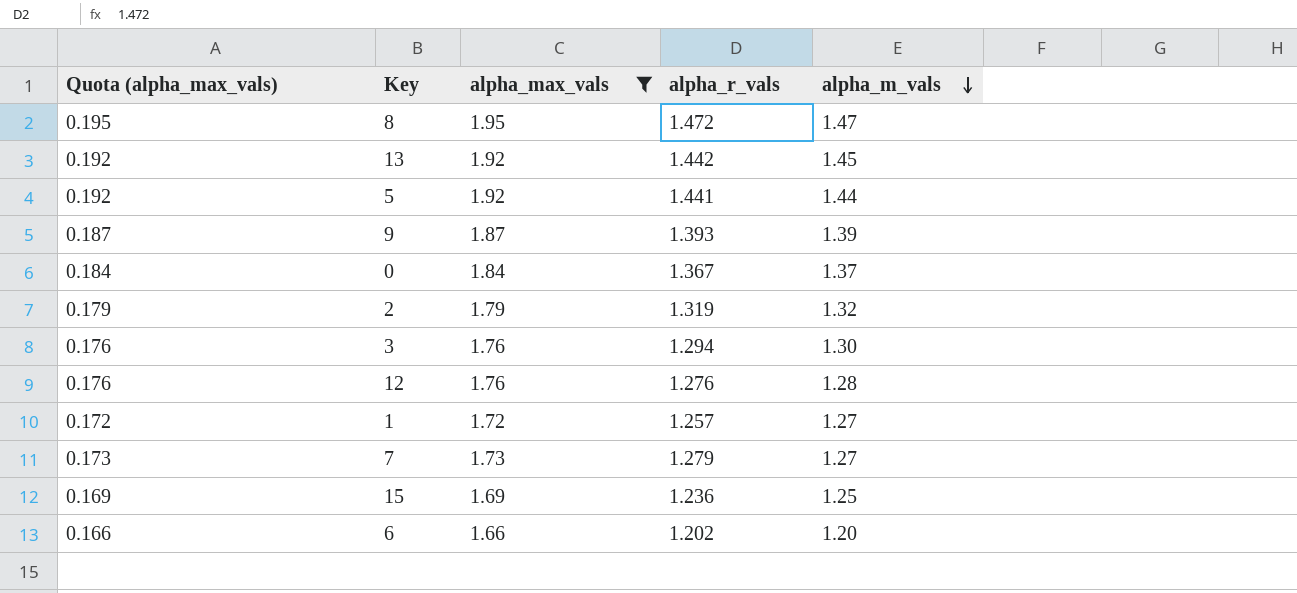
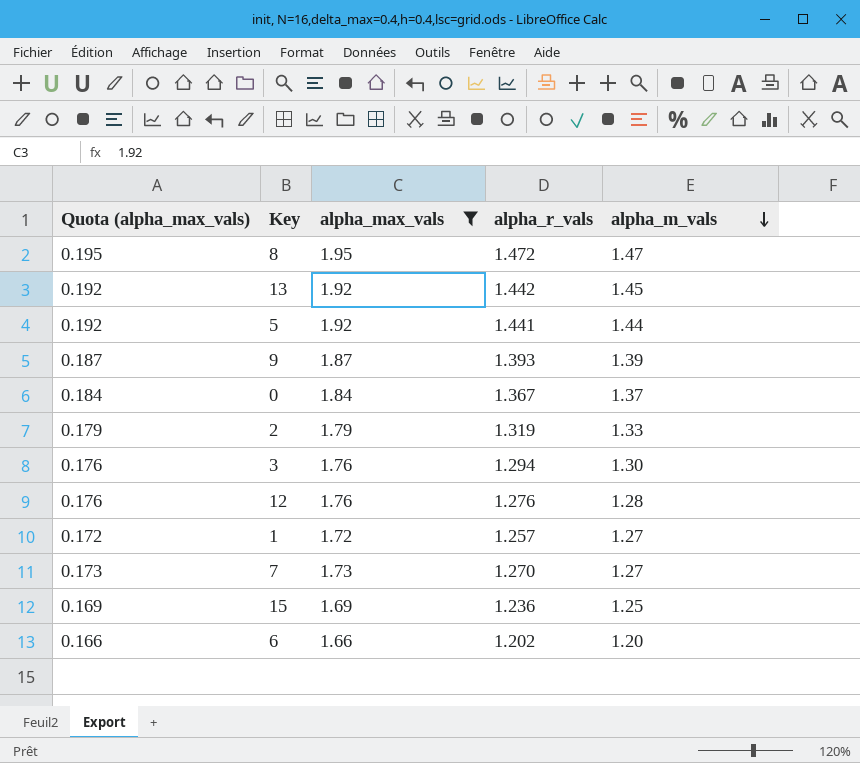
2 | alpha_m_vals: 1.32 -> 1.33
7 | alpha_r_vals: 1.279 -> 1.270

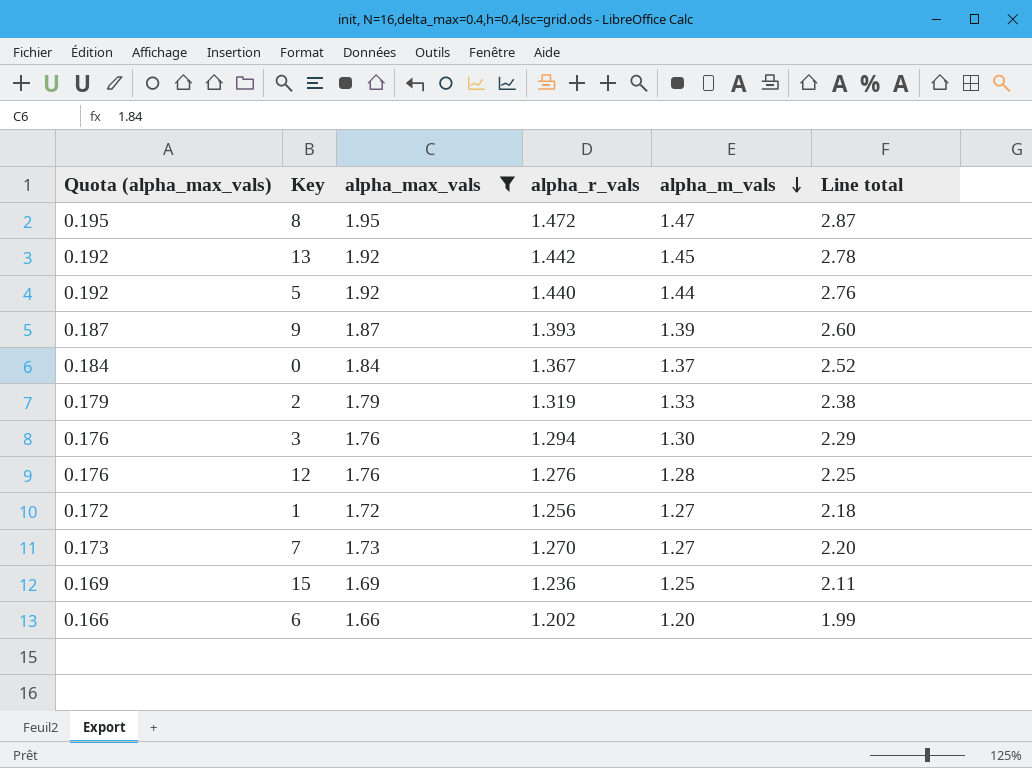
column Line total | formula: none -> [alpha_max_vals] * [alpha_m_vals]
5 | alpha_r_vals: 1.441 -> 1.440
1 | alpha_r_vals: 1.257 -> 1.256

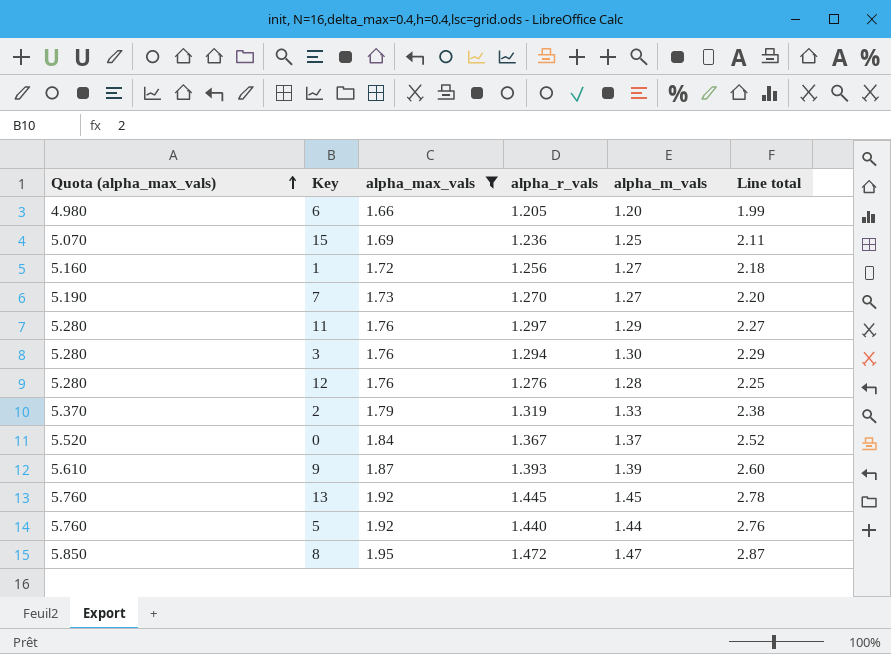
row order: alpha_m_vals descending -> Quota (alpha_max_vals) ascending
column Quota (alpha_max_vals) | formula: [alpha_max_vals] * 0.1 -> [alpha_max_vals] * 3
6 | alpha_r_vals: 1.202 -> 1.205
row 11: none -> 5.280 | 1.76 | 1.297 | 1.29 | 2.27
13 | alpha_r_vals: 1.442 -> 1.445

